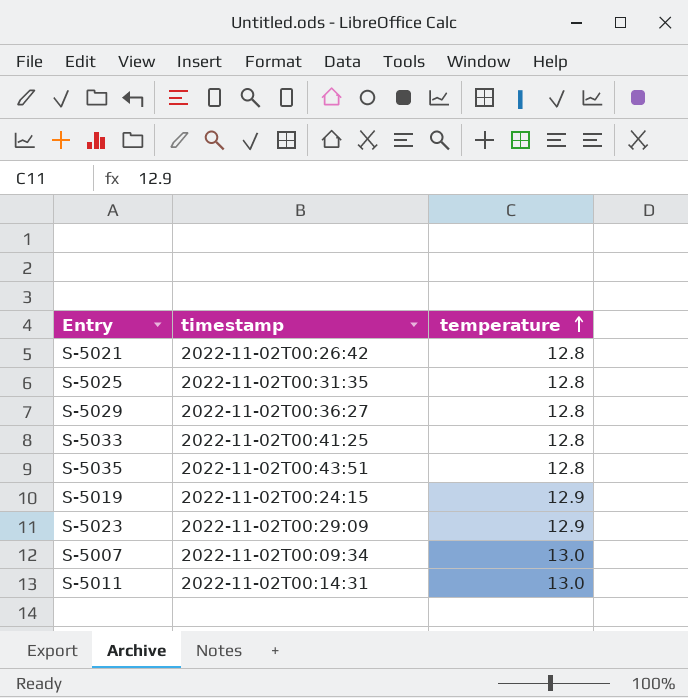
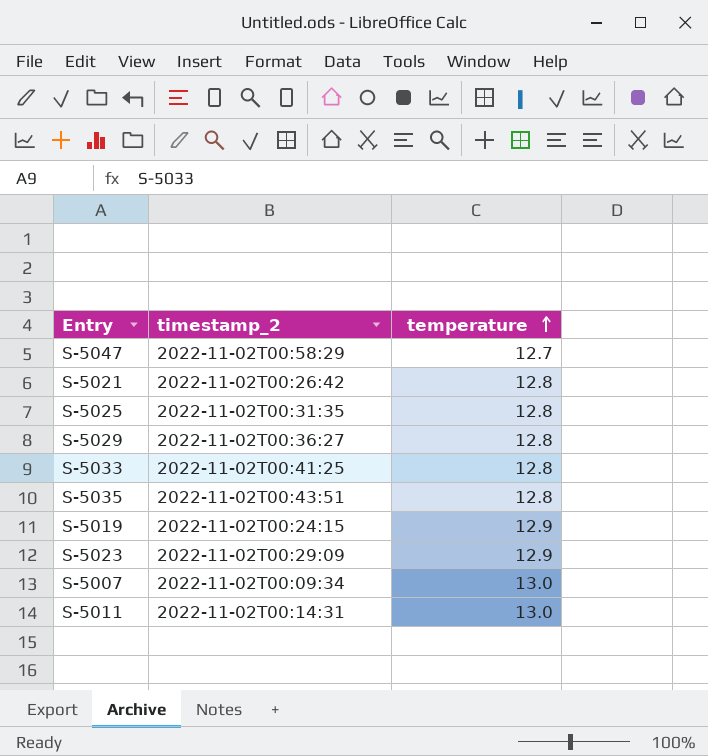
column name: timestamp -> timestamp_2
row S-5047: none -> 2022-11-02T00:58:29 | 12.7

